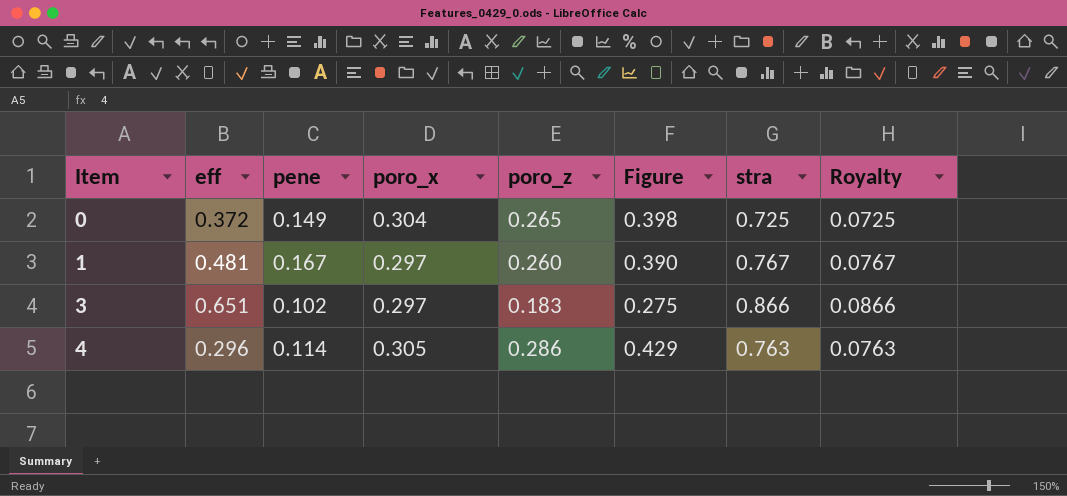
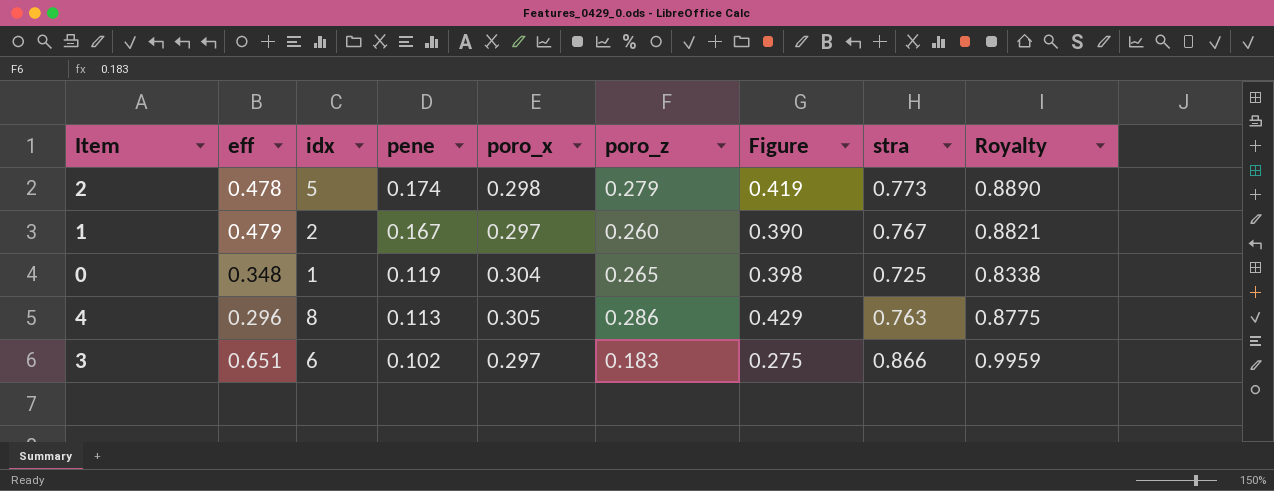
row order: Item ascending -> pene descending
column idx | position: none -> 3
column Royalty | formula: [stra] * 0.1 -> [stra] * 1.15
row 2: none -> 0.478 | 5 | 0.174 | 0.298 | 0.279 | 0.419 | 0.773 | 0.8890
1 | eff: 0.481 -> 0.479
0 | eff: 0.372 -> 0.348
0 | pene: 0.149 -> 0.119
4 | pene: 0.114 -> 0.113

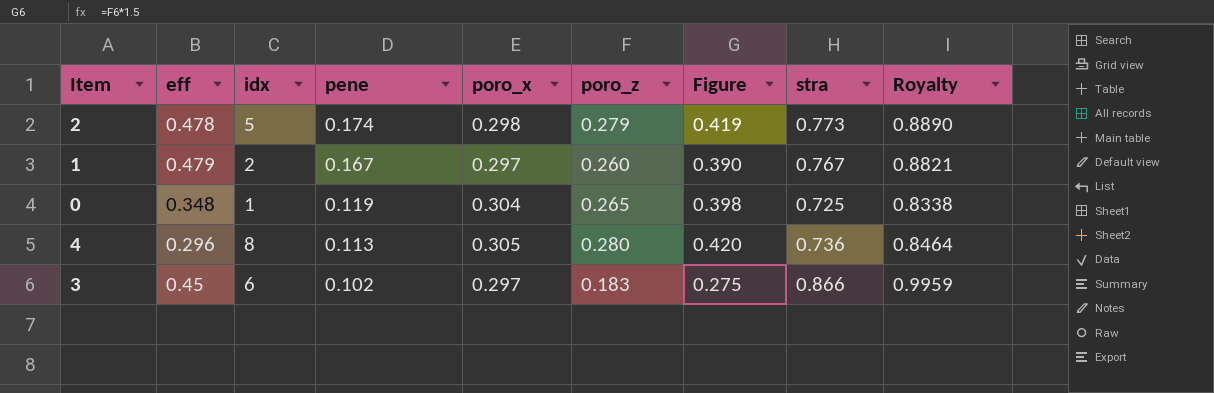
4 | poro_z: 0.286 -> 0.280
4 | Figure: 0.429 -> 0.420
4 | stra: 0.763 -> 0.736
4 | Royalty: 0.8775 -> 0.8464
3 | eff: 0.651 -> 0.45

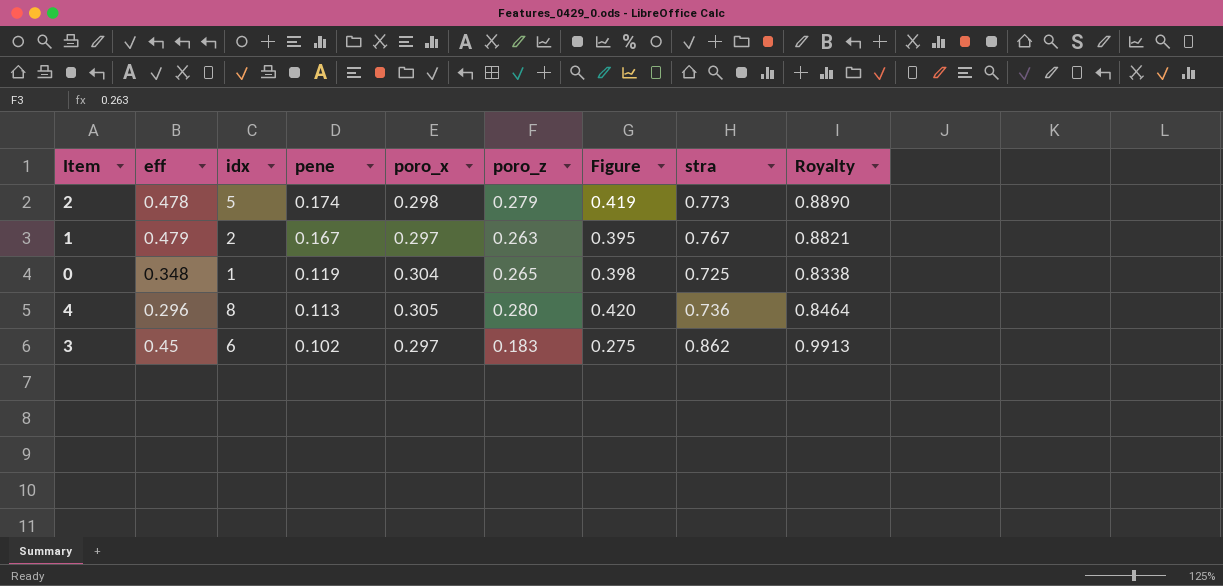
1 | poro_z: 0.260 -> 0.263
1 | Figure: 0.390 -> 0.395
3 | stra: 0.866 -> 0.862
3 | Royalty: 0.9959 -> 0.9913

